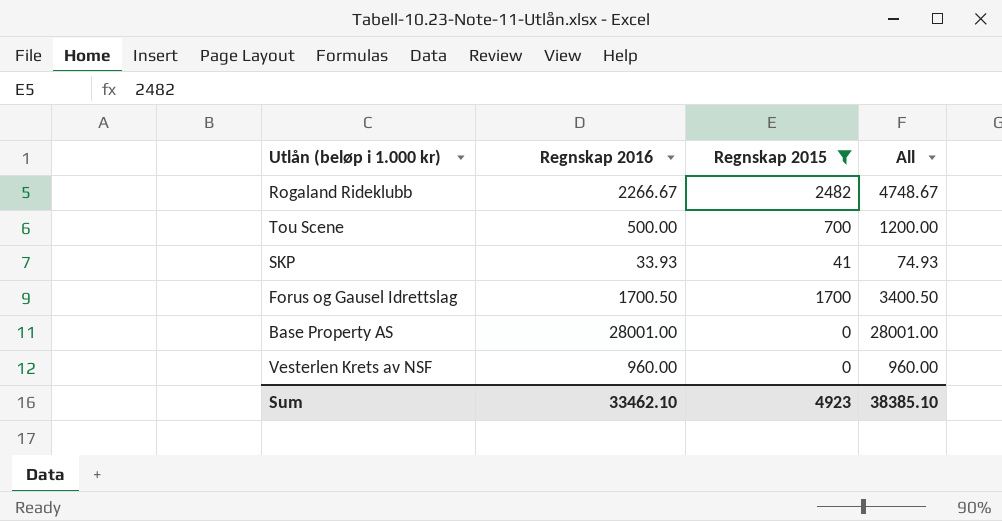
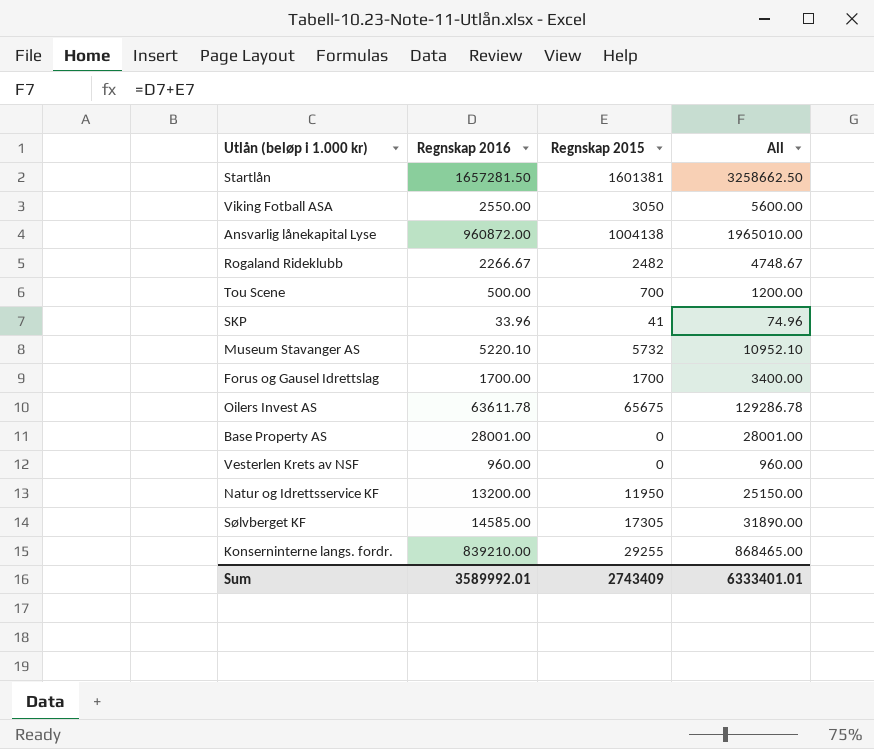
filter: Regnskap 2015 <= 2482 -> none
SKP | Regnskap 2016: 33.93 -> 33.96
SKP | All: 74.93 -> 74.96
Forus og Gausel Idrettslag | Regnskap 2016: 1700.50 -> 1700.00
Forus og Gausel Idrettslag | All: 3400.50 -> 3400.00
Sum | Regnskap 2016: 33462.10 -> 3589992.01
Sum | Regnskap 2015: 4923 -> 2743409
Sum | All: 38385.10 -> 6333401.01

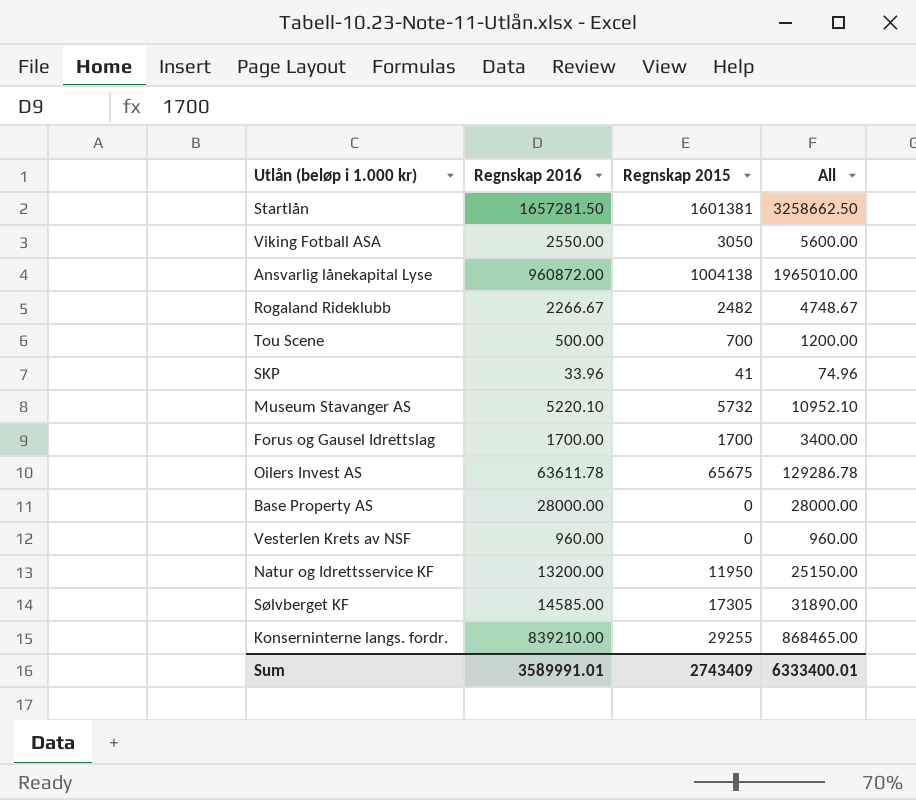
Base Property AS | Regnskap 2016: 28001.00 -> 28000.00
Base Property AS | All: 28001.00 -> 28000.00
Sum | Regnskap 2016: 3589992.01 -> 3589991.01
Sum | All: 6333401.01 -> 6333400.01

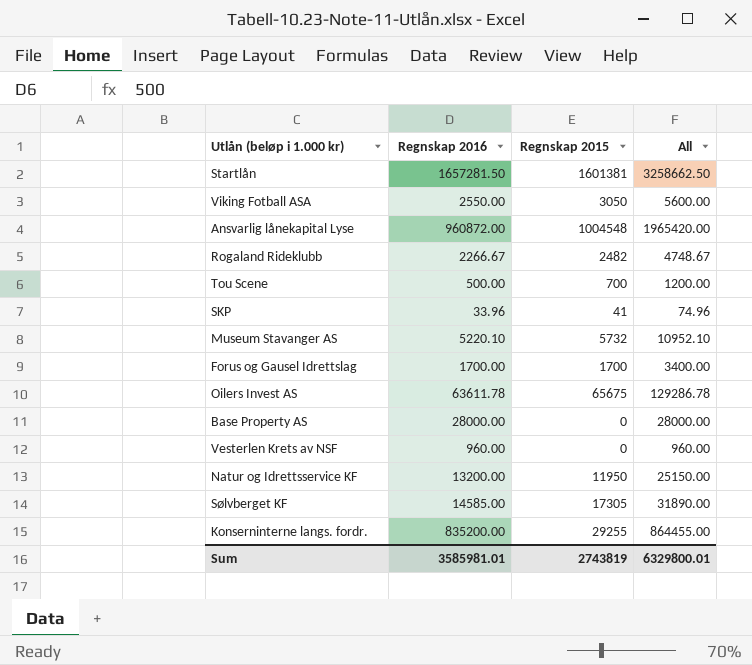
Ansvarlig lånekapital Lyse | Regnskap 2015: 1004138 -> 1004548
Ansvarlig lånekapital Lyse | All: 1965010.00 -> 1965420.00
Konserninterne langs. fordr. | Regnskap 2016: 839210.00 -> 835200.00
Konserninterne langs. fordr. | All: 868465.00 -> 864455.00
Sum | Regnskap 2016: 3589991.01 -> 3585981.01
Sum | Regnskap 2015: 2743409 -> 2743819
Sum | All: 6333400.01 -> 6329800.01

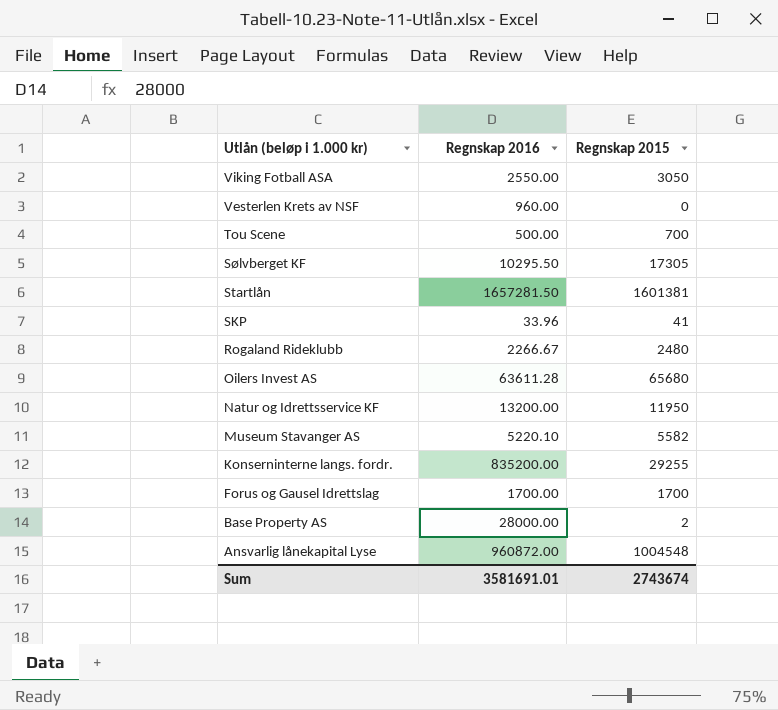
row order: none -> Utlån (beløp i 1.000 kr) descending
column All | formula: [Regnskap 2016] + [Regnskap 2015] -> none
Sølvberget KF | Regnskap 2016: 14585.00 -> 10295.50
Rogaland Rideklubb | Regnskap 2015: 2482 -> 2480
Oilers Invest AS | Regnskap 2016: 63611.78 -> 63611.28
Oilers Invest AS | Regnskap 2015: 65675 -> 65680
Museum Stavanger AS | Regnskap 2015: 5732 -> 5582
Base Property AS | Regnskap 2015: 0 -> 2
Sum | Regnskap 2016: 3585981.01 -> 3581691.01
Sum | Regnskap 2015: 2743819 -> 2743674

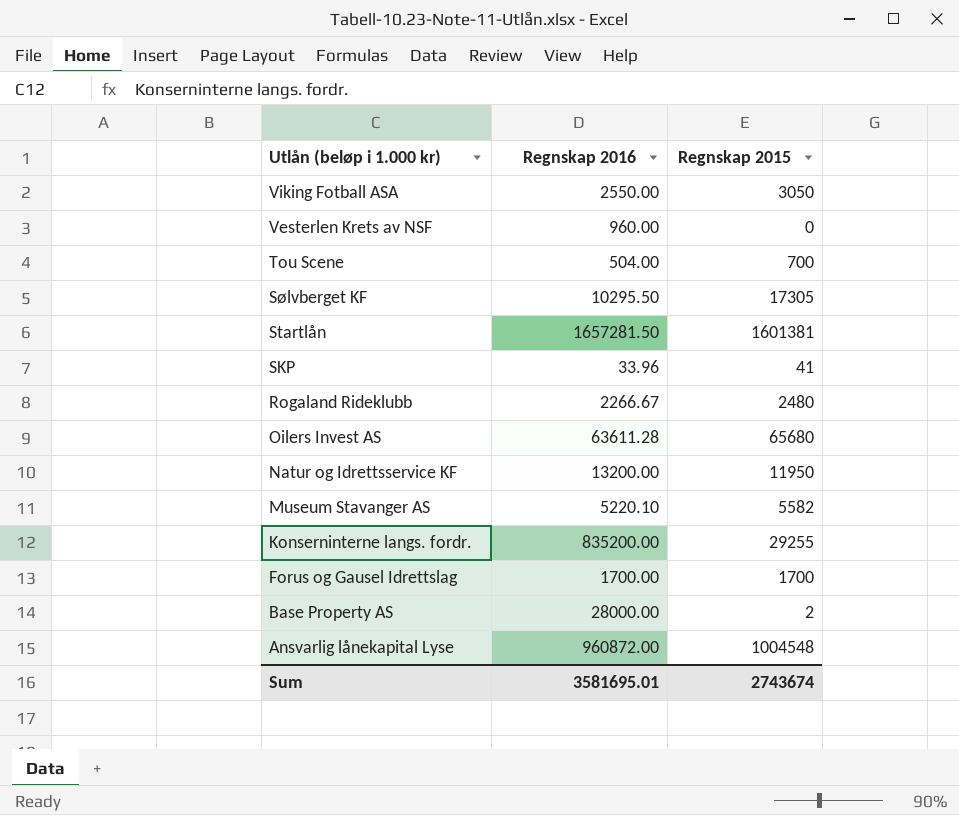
Tou Scene | Regnskap 2016: 500.00 -> 504.00
Sum | Regnskap 2016: 3581691.01 -> 3581695.01

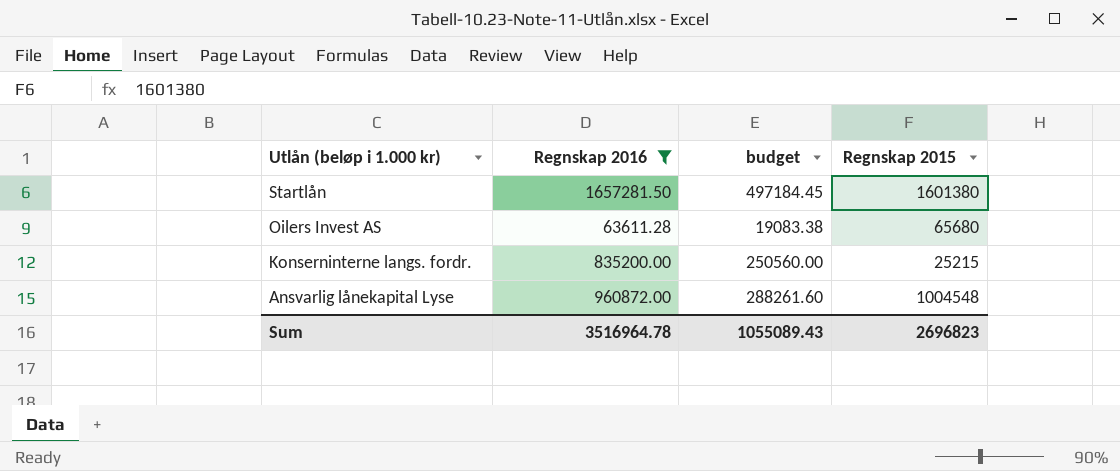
filter: none -> Regnskap 2016 >= 63611.28
column budget | formula: none -> [Regnskap 2016] * 0.3
Startlån | Regnskap 2015: 1601381 -> 1601380
Konserninterne langs. fordr. | Regnskap 2015: 29255 -> 25215
Sum | Regnskap 2016: 3581695.01 -> 3516964.78
Sum | Regnskap 2015: 2743674 -> 2696823

